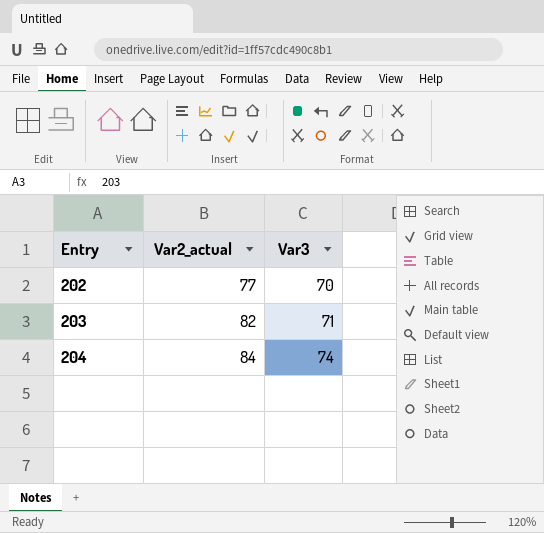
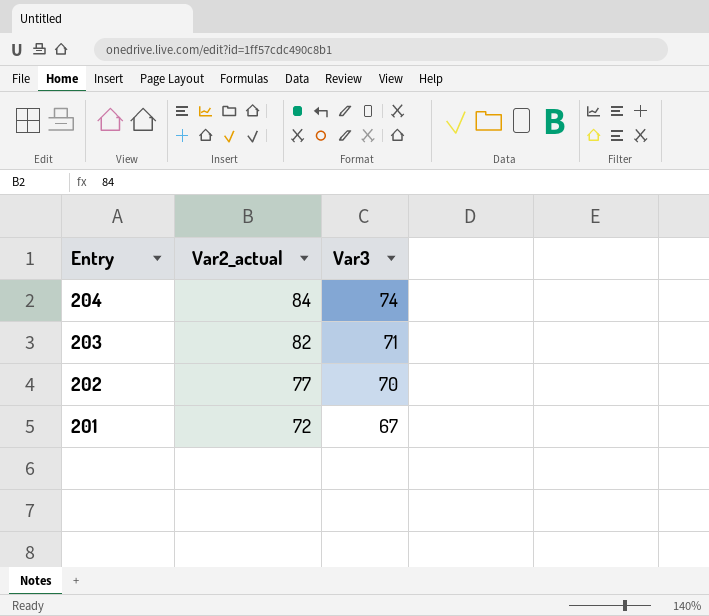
row order: Entry ascending -> Entry descending
row 201: none -> 72 | 67

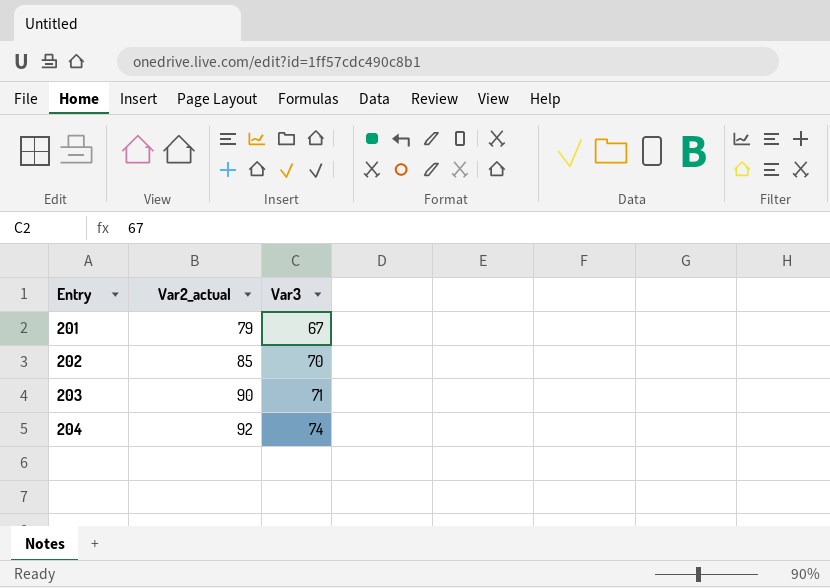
row order: Entry descending -> Entry ascending
201 | Var2_actual: 72 -> 79
202 | Var2_actual: 77 -> 85
203 | Var2_actual: 82 -> 90
204 | Var2_actual: 84 -> 92

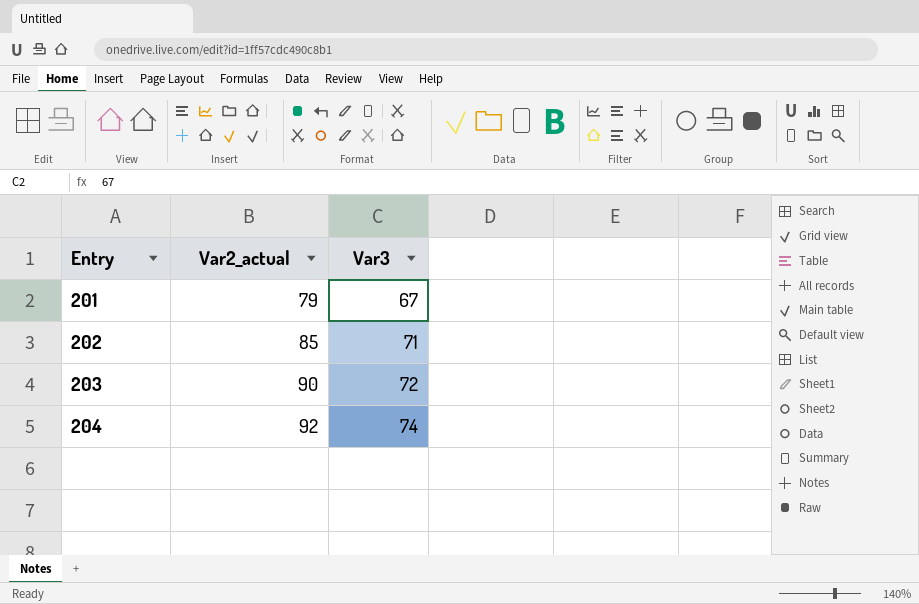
202 | Var3: 70 -> 71
203 | Var3: 71 -> 72

